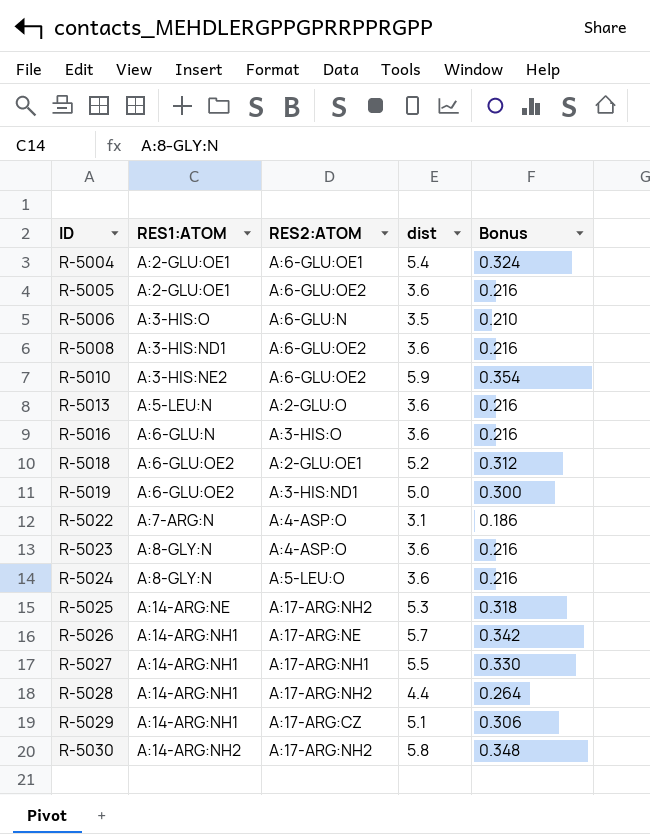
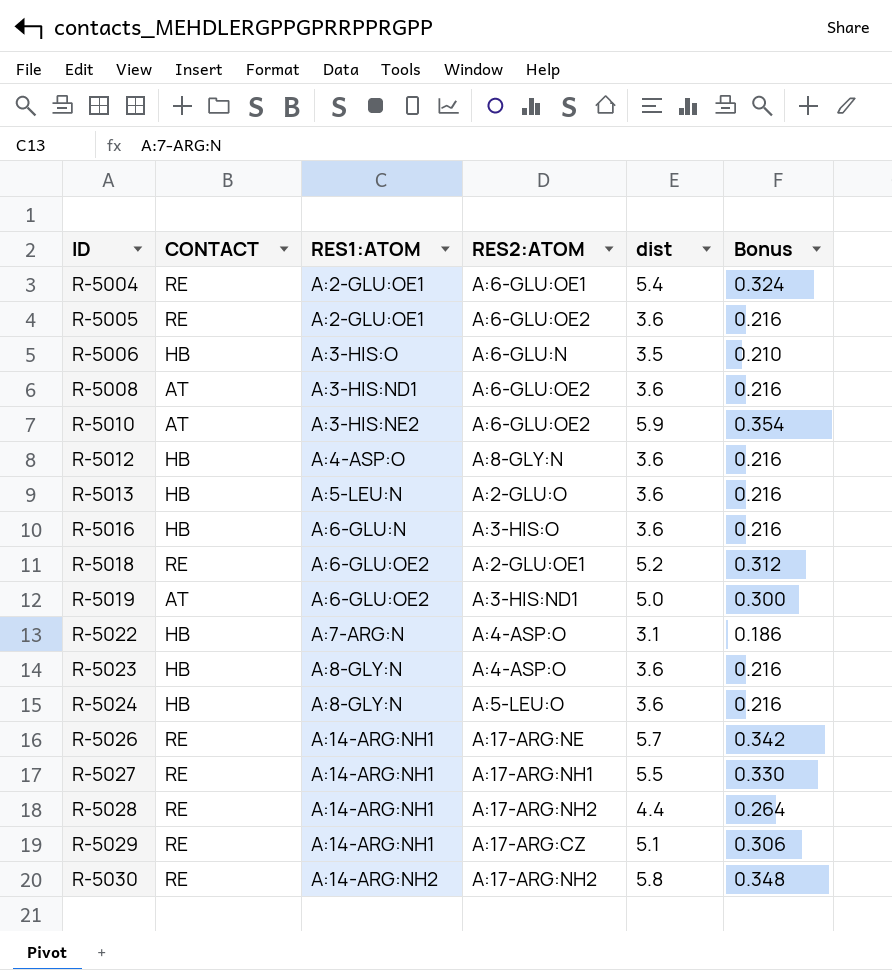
column CONTACT | position: none -> 2
row R-5025: A:14-ARG:NE | A:17-ARG:NH2 | 5.3 | 0.318 -> none
row R-5012: none -> HB | A:4-ASP:O | A:8-GLY:N | 3.6 | 0.216

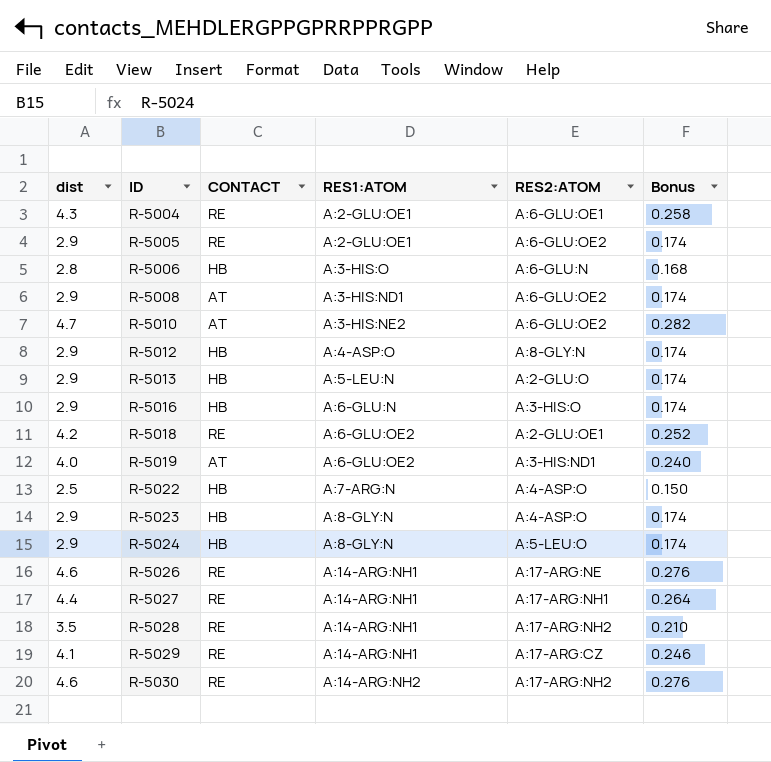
column dist | position: 5 -> 1
R-5004 | dist: 5.4 -> 4.3
R-5004 | Bonus: 0.324 -> 0.258
R-5005 | dist: 3.6 -> 2.9
R-5005 | Bonus: 0.216 -> 0.174
R-5006 | dist: 3.5 -> 2.8
R-5006 | Bonus: 0.210 -> 0.168
R-5008 | dist: 3.6 -> 2.9
R-5008 | Bonus: 0.216 -> 0.174
R-5010 | dist: 5.9 -> 4.7
R-5010 | Bonus: 0.354 -> 0.282
R-5012 | dist: 3.6 -> 2.9
R-5012 | Bonus: 0.216 -> 0.174
R-5013 | dist: 3.6 -> 2.9
R-5013 | Bonus: 0.216 -> 0.174
R-5016 | dist: 3.6 -> 2.9
R-5016 | Bonus: 0.216 -> 0.174
R-5018 | dist: 5.2 -> 4.2
R-5018 | Bonus: 0.312 -> 0.252
R-5019 | dist: 5.0 -> 4.0
R-5019 | Bonus: 0.300 -> 0.240
R-5022 | dist: 3.1 -> 2.5
R-5022 | Bonus: 0.186 -> 0.150
R-5023 | dist: 3.6 -> 2.9
R-5023 | Bonus: 0.216 -> 0.174
R-5024 | dist: 3.6 -> 2.9
R-5024 | Bonus: 0.216 -> 0.174
R-5026 | dist: 5.7 -> 4.6
R-5026 | Bonus: 0.342 -> 0.276
R-5027 | dist: 5.5 -> 4.4
R-5027 | Bonus: 0.330 -> 0.264
R-5028 | dist: 4.4 -> 3.5
R-5028 | Bonus: 0.264 -> 0.210
R-5029 | dist: 5.1 -> 4.1
R-5029 | Bonus: 0.306 -> 0.246
R-5030 | dist: 5.8 -> 4.6
R-5030 | Bonus: 0.348 -> 0.276

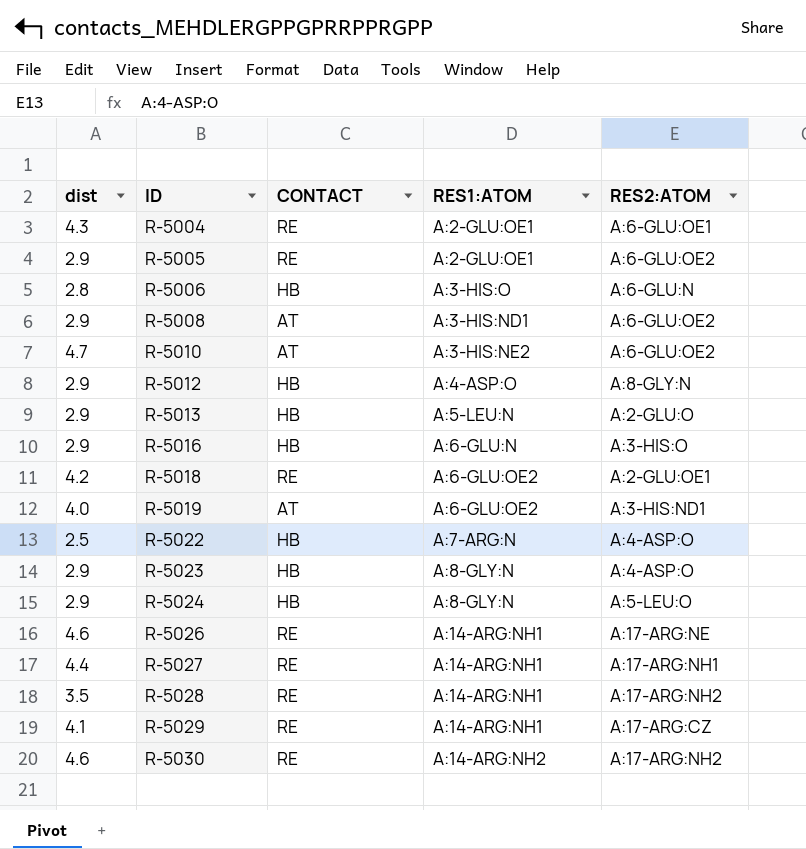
column Bonus | formula: [dist] * 0.06 -> none

